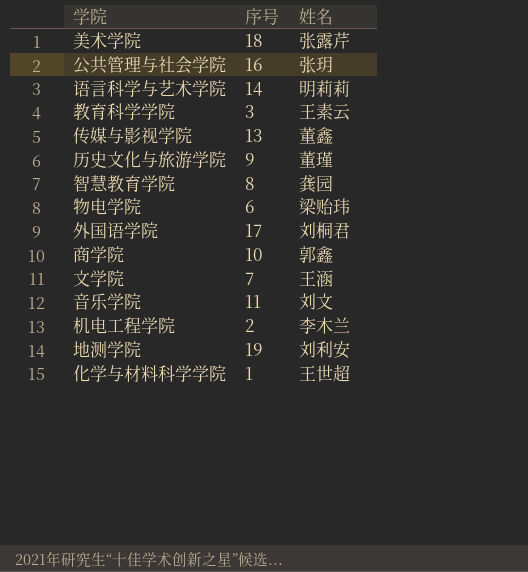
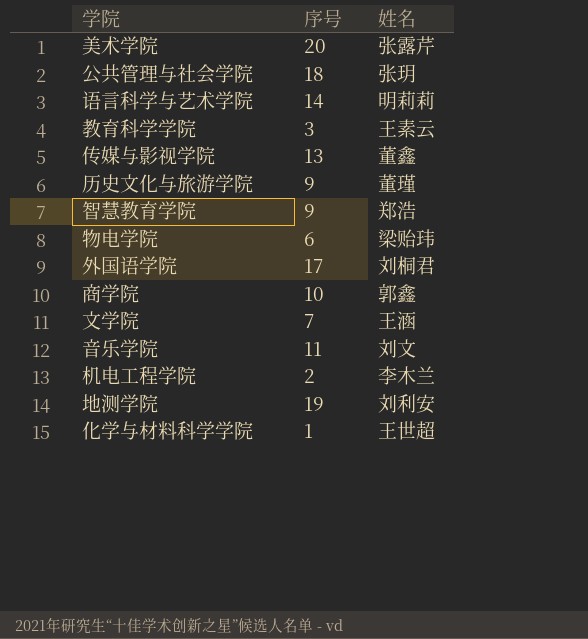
美术学院 | 序号: 18 -> 20
公共管理与社会学院 | 序号: 16 -> 18
智慧教育学院 | 序号: 8 -> 9
智慧教育学院 | 姓名: 龚园 -> 郑浩

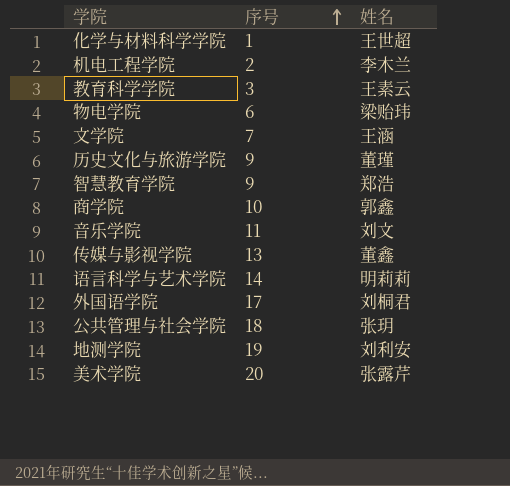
row order: none -> 序号 ascending

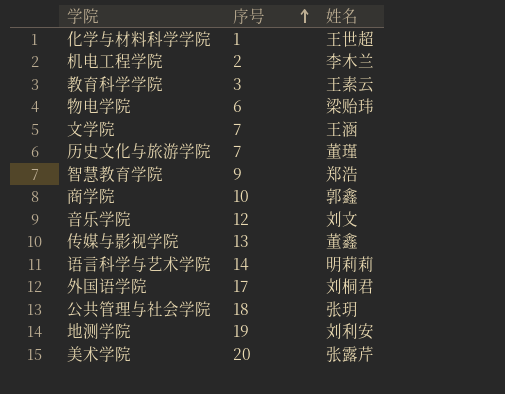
历史文化与旅游学院 | 序号: 9 -> 7
音乐学院 | 序号: 11 -> 12

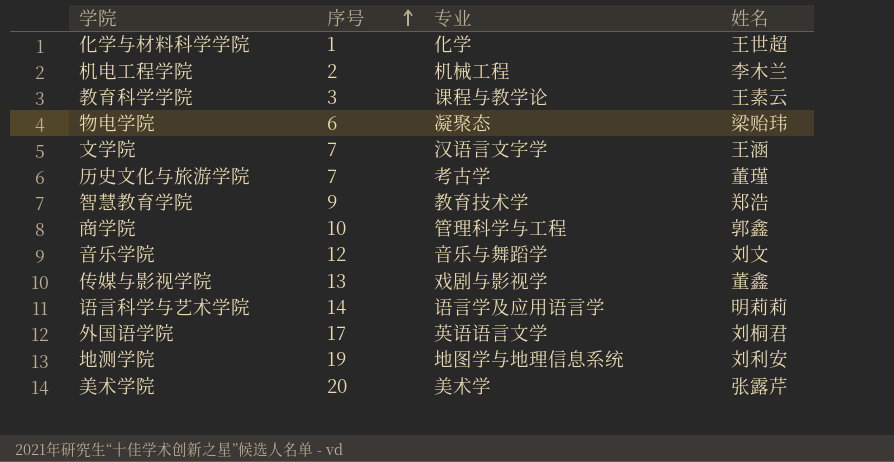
column 专业 | position: none -> 3
row 公共管理与社会学院: 18 | 张玥 -> none

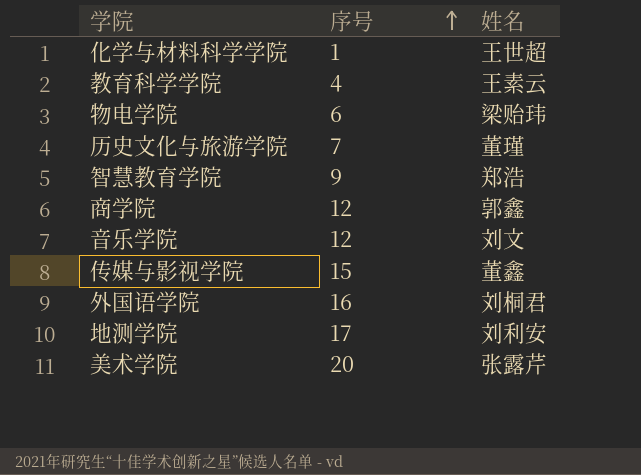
column 专业 | position: 3 -> none
row 机电工程学院: 2 | 机械工程 | 李木兰 -> none
row 文学院: 7 | 汉语言文字学 | 王涵 -> none
row 语言科学与艺术学院: 14 | 语言学及应用语言学 | 明莉莉 -> none
教育科学学院 | 序号: 3 -> 4
商学院 | 序号: 10 -> 12
传媒与影视学院 | 序号: 13 -> 15
外国语学院 | 序号: 17 -> 16
地测学院 | 序号: 19 -> 17

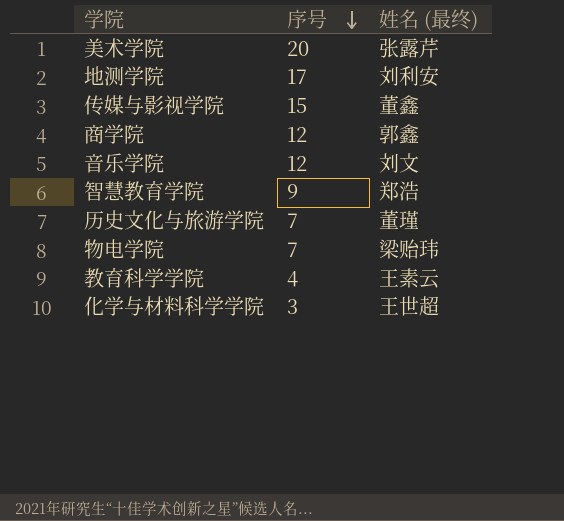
row order: 序号 ascending -> 序号 descending
column name: 姓名 -> 姓名 (最终)
row 外国语学院: 16 | 刘桐君 -> none
物电学院 | 序号: 6 -> 7
化学与材料科学学院 | 序号: 1 -> 3

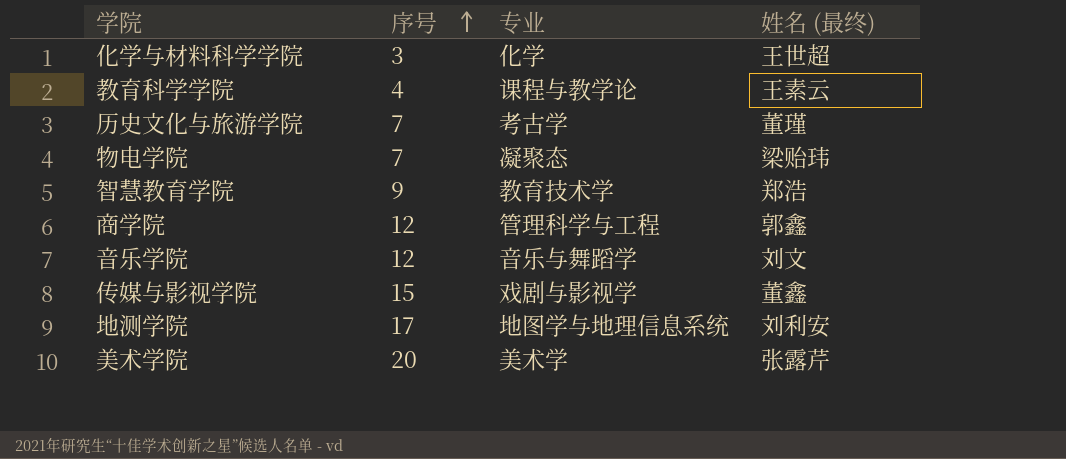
row order: 序号 descending -> 序号 ascending
column 专业 | position: none -> 3

